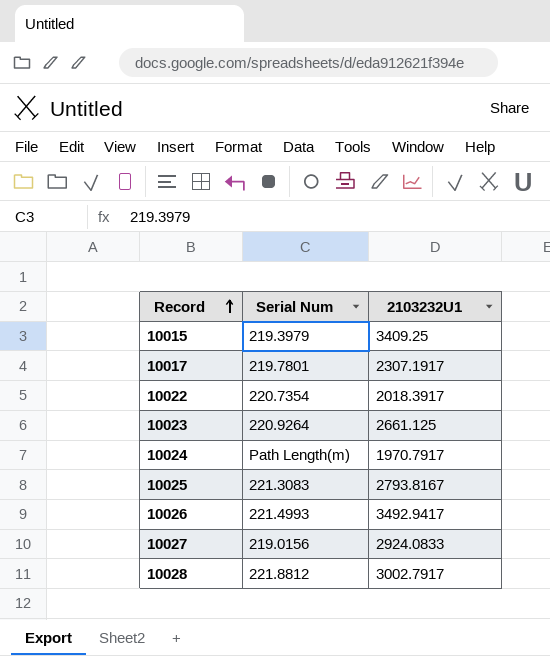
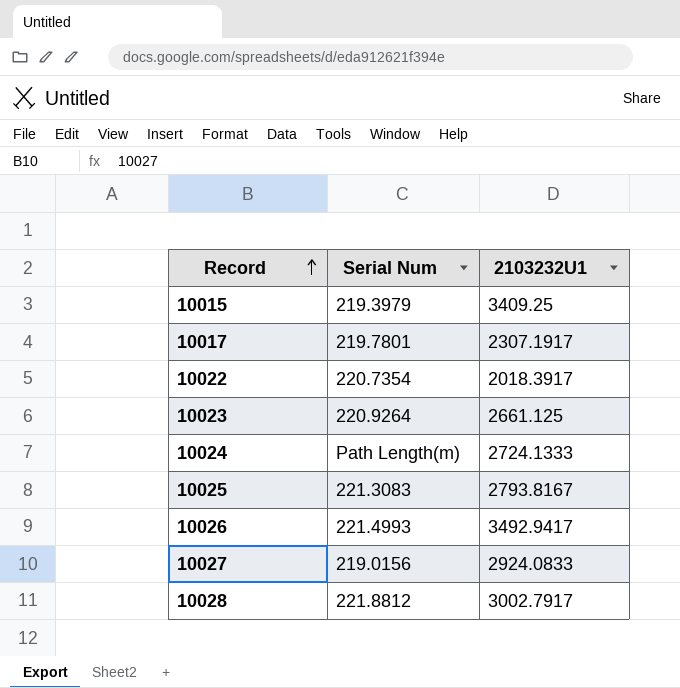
10024 | 2103232U1: 1970.7917 -> 2724.1333

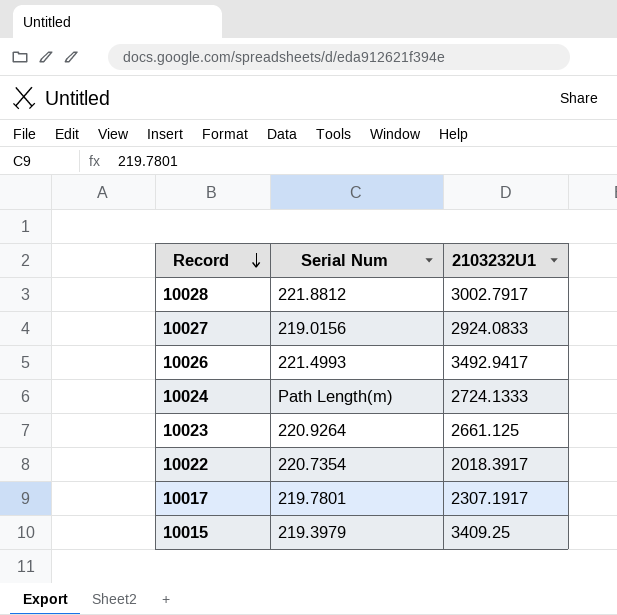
row order: Record ascending -> Record descending
row 10025: 221.3083 | 2793.8167 -> none

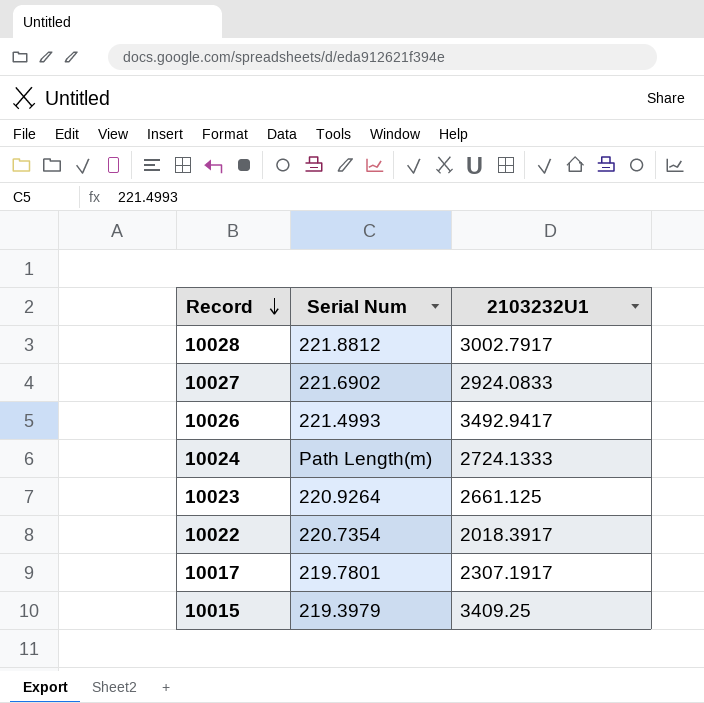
10027 | Serial Num: 219.0156 -> 221.6902

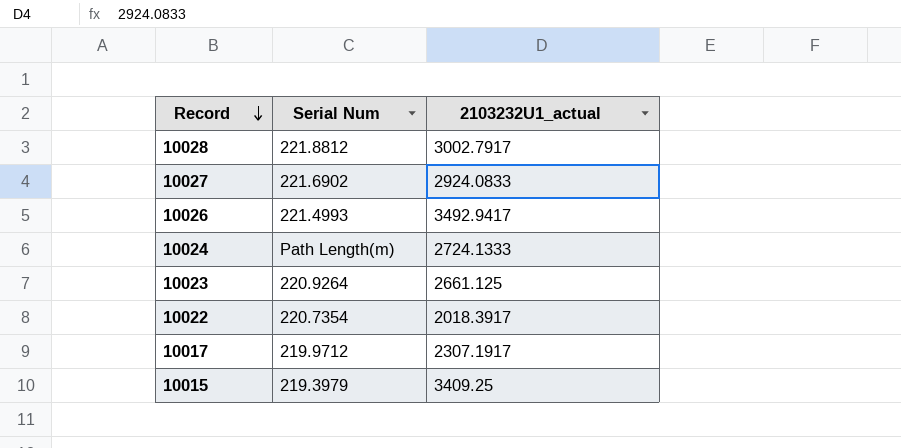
column name: 2103232U1 -> 2103232U1_actual
10017 | Serial Num: 219.7801 -> 219.9712

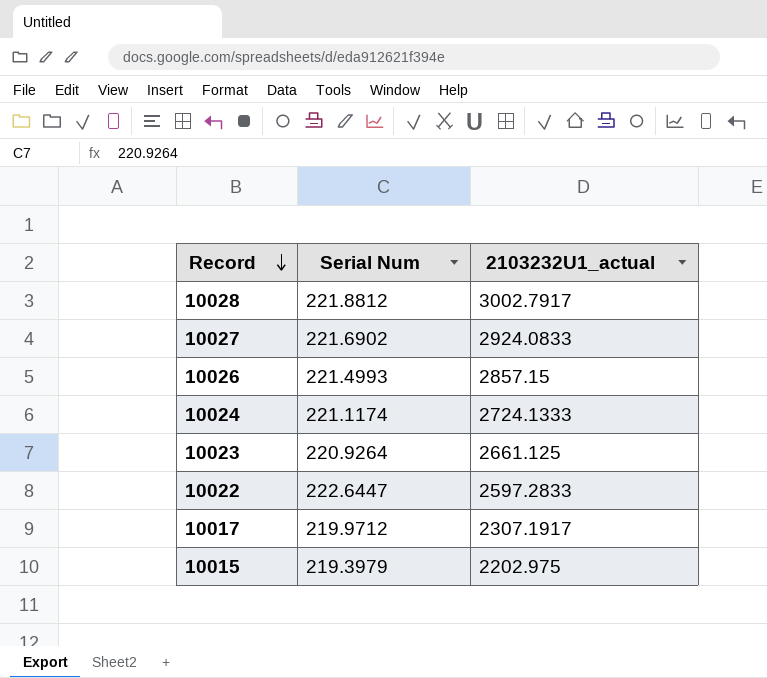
10026 | 2103232U1_actual: 3492.9417 -> 2857.15
10024 | Serial Num: Path Length(m) -> 221.1174
10022 | Serial Num: 220.7354 -> 222.6447
10022 | 2103232U1_actual: 2018.3917 -> 2597.2833
10015 | 2103232U1_actual: 3409.25 -> 2202.975

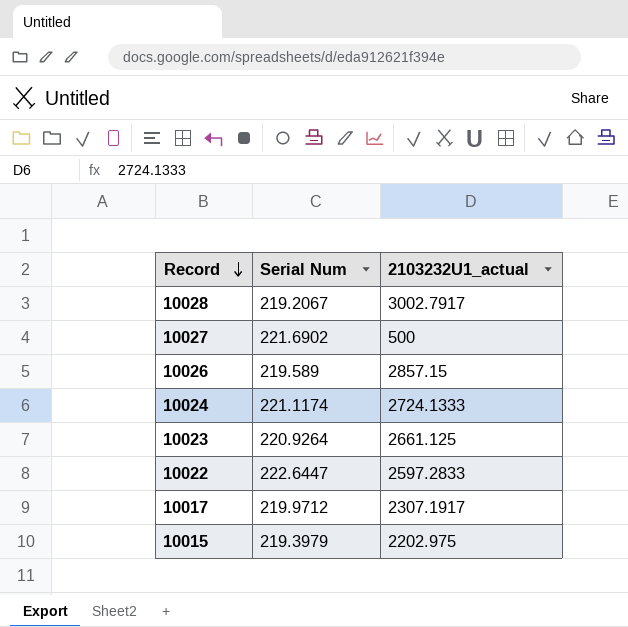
10028 | Serial Num: 221.8812 -> 219.2067
10027 | 2103232U1_actual: 2924.0833 -> 500
10026 | Serial Num: 221.4993 -> 219.589

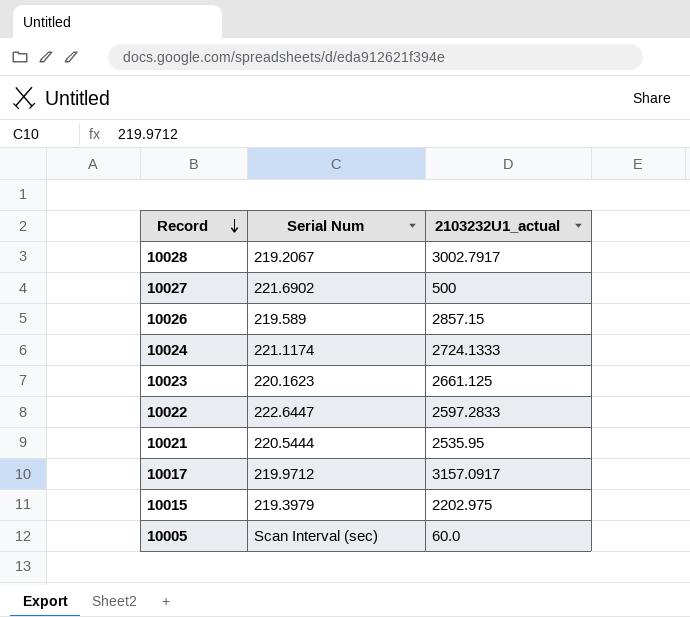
10023 | Serial Num: 220.9264 -> 220.1623
row 10021: none -> 220.5444 | 2535.95
10017 | 2103232U1_actual: 2307.1917 -> 3157.0917
row 10005: none -> Scan Interval (sec) | 60.0

